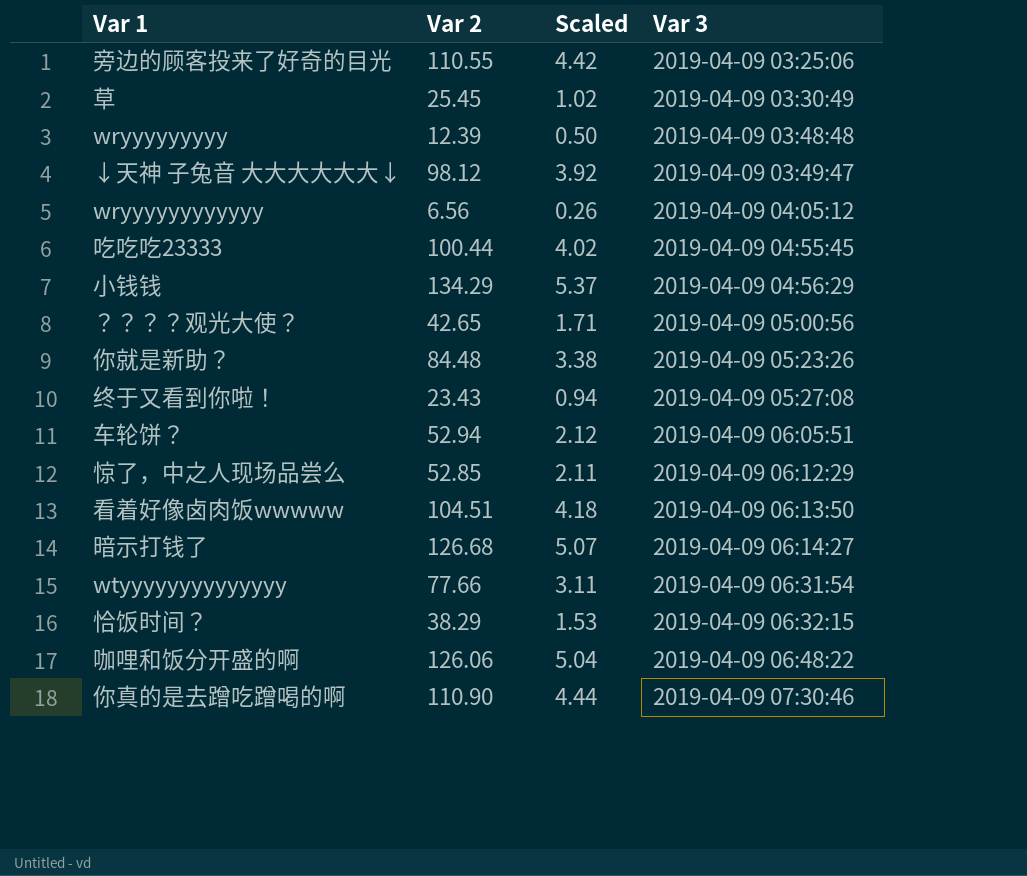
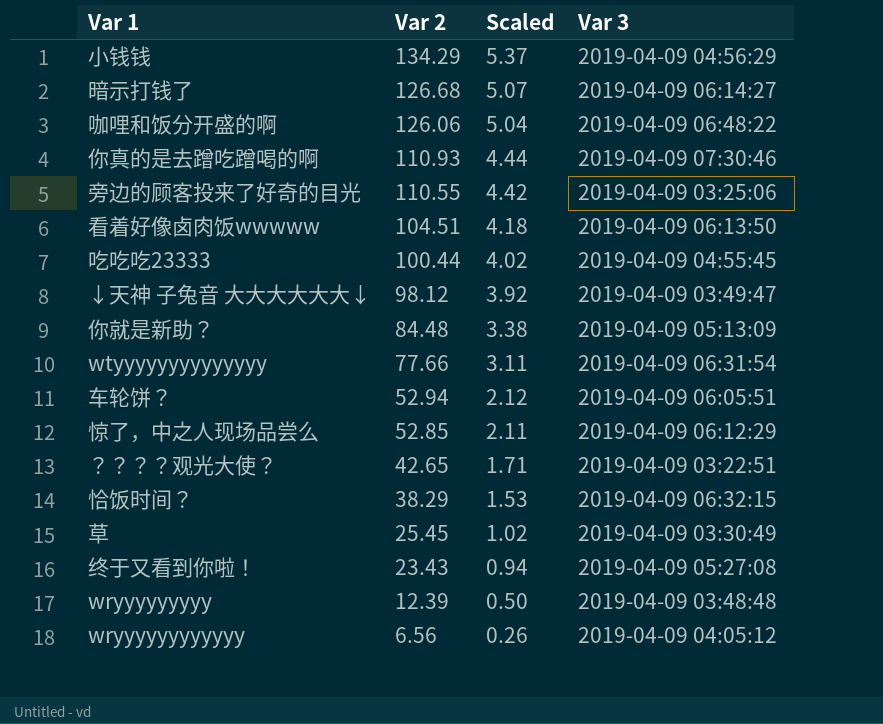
row order: Var 3 ascending -> Var 2 descending
你真的是去蹭吃蹭喝的啊 | Var 2: 110.90 -> 110.93
你就是新助？ | Var 3: 2019-04-09 05:23:26 -> 2019-04-09 05:13:09
？？？？观光大使？ | Var 3: 2019-04-09 05:00:56 -> 2019-04-09 03:22:51

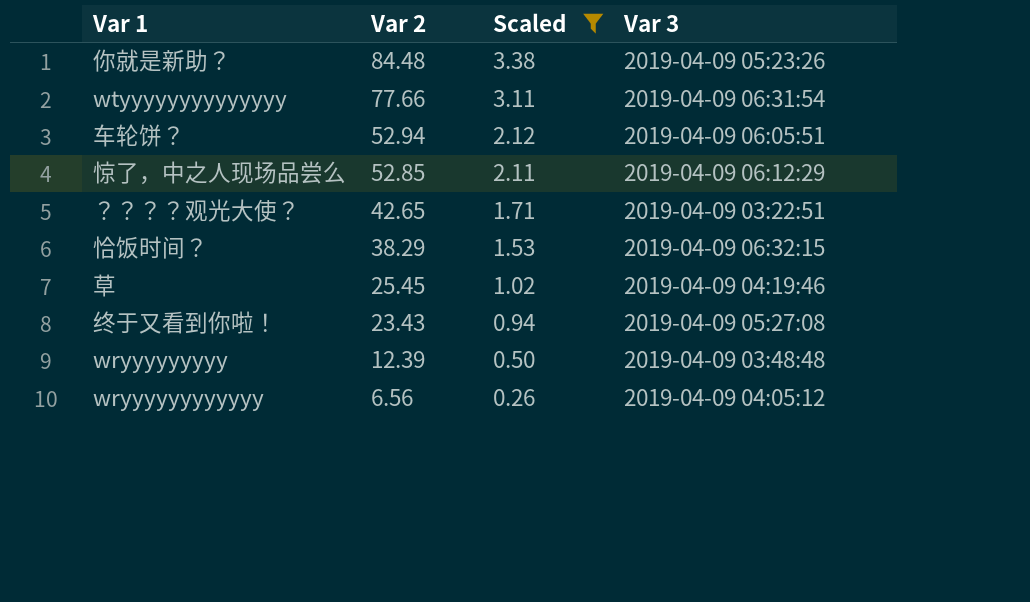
filter: none -> Scaled <= 3.38
你就是新助？ | Var 3: 2019-04-09 05:13:09 -> 2019-04-09 05:23:26
草 | Var 3: 2019-04-09 03:30:49 -> 2019-04-09 04:19:46

